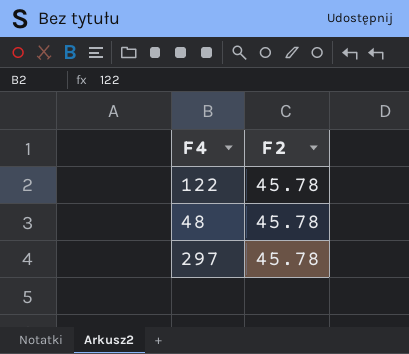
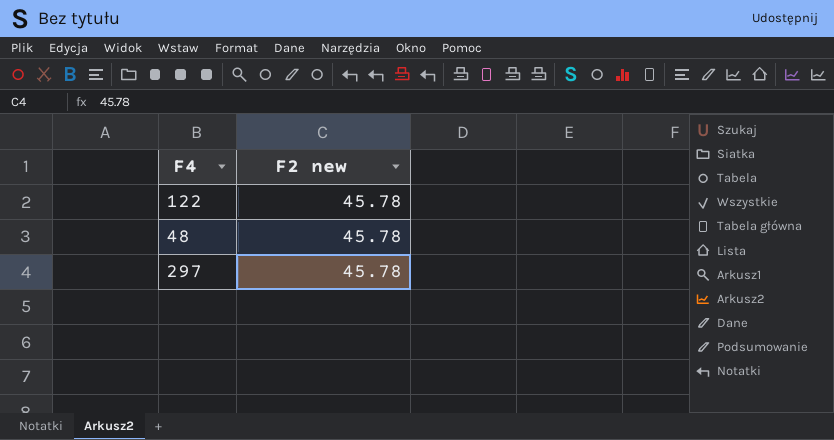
column name: F2 -> F2 new

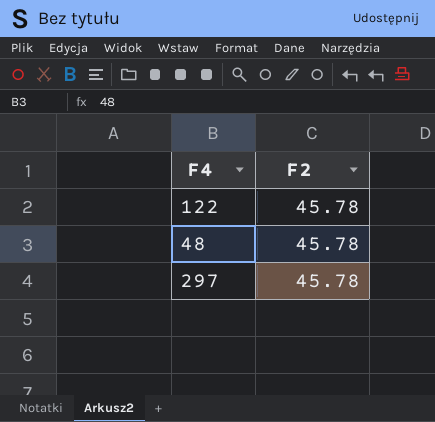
column name: F2 new -> F2

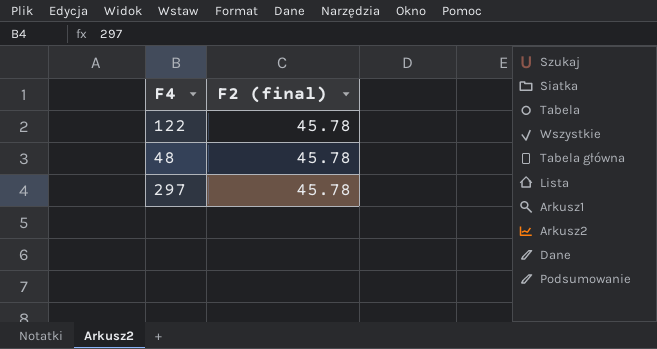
column name: F2 -> F2 (final)

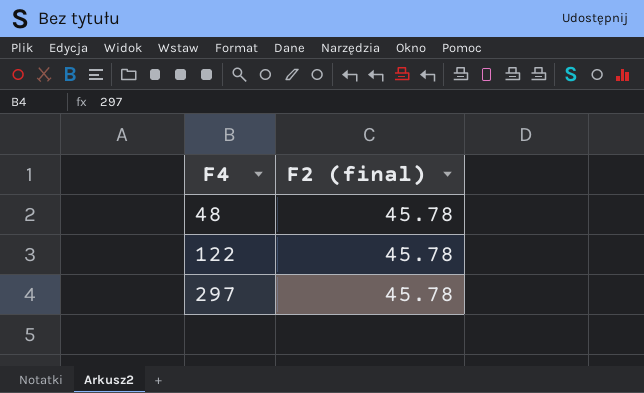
row order: none -> F4 ascending

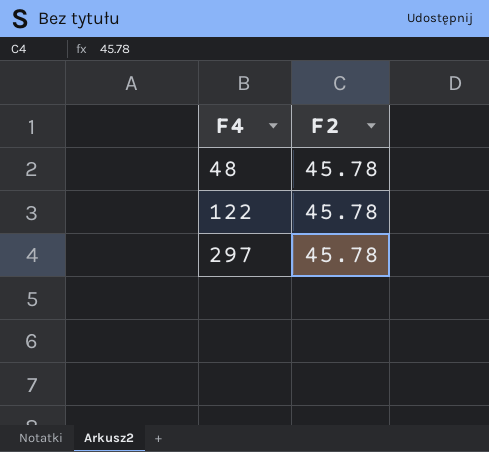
column name: F2 (final) -> F2

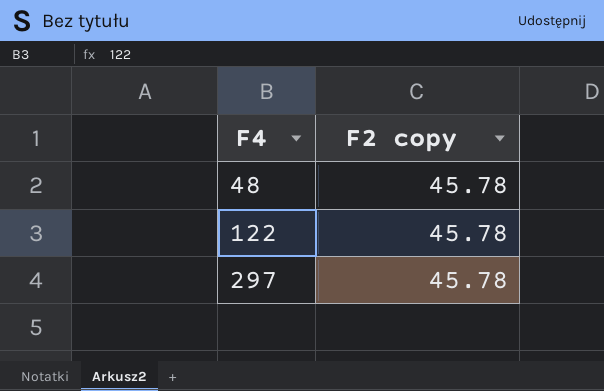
column name: F2 -> F2 copy

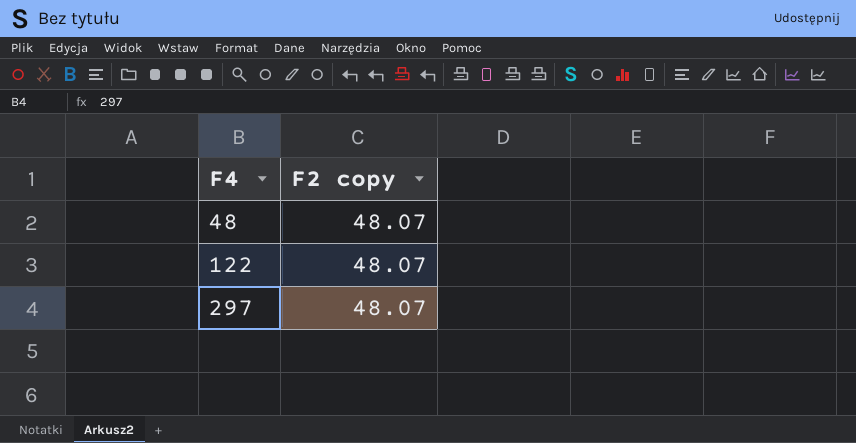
48 | F2 copy: 45.78 -> 48.07
122 | F2 copy: 45.78 -> 48.07
297 | F2 copy: 45.78 -> 48.07

